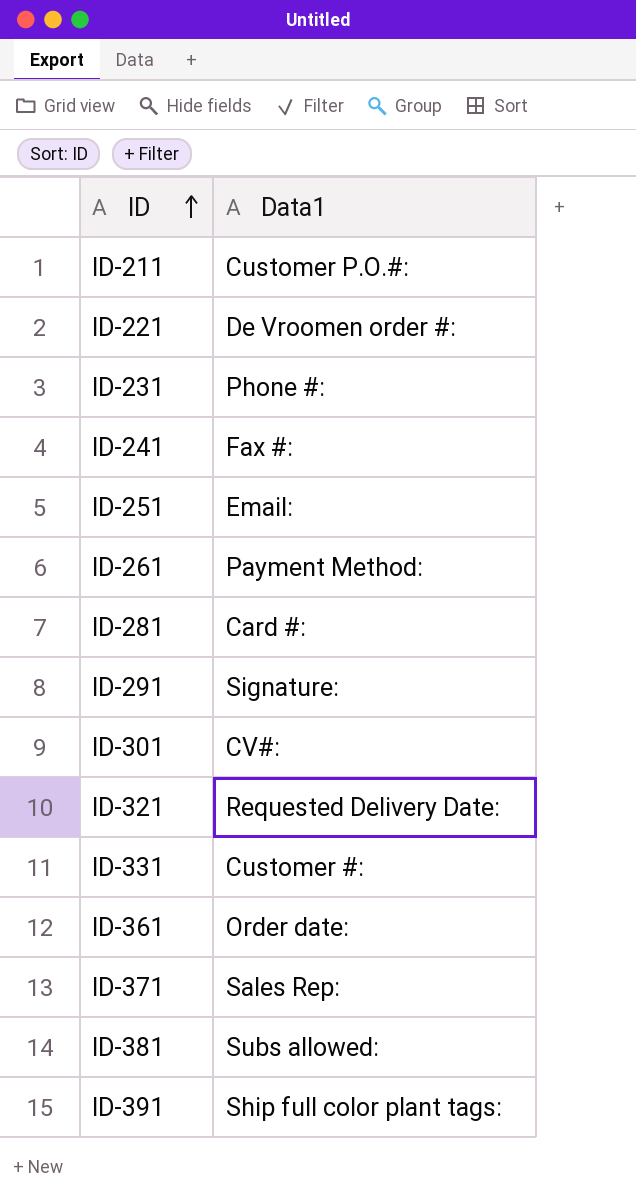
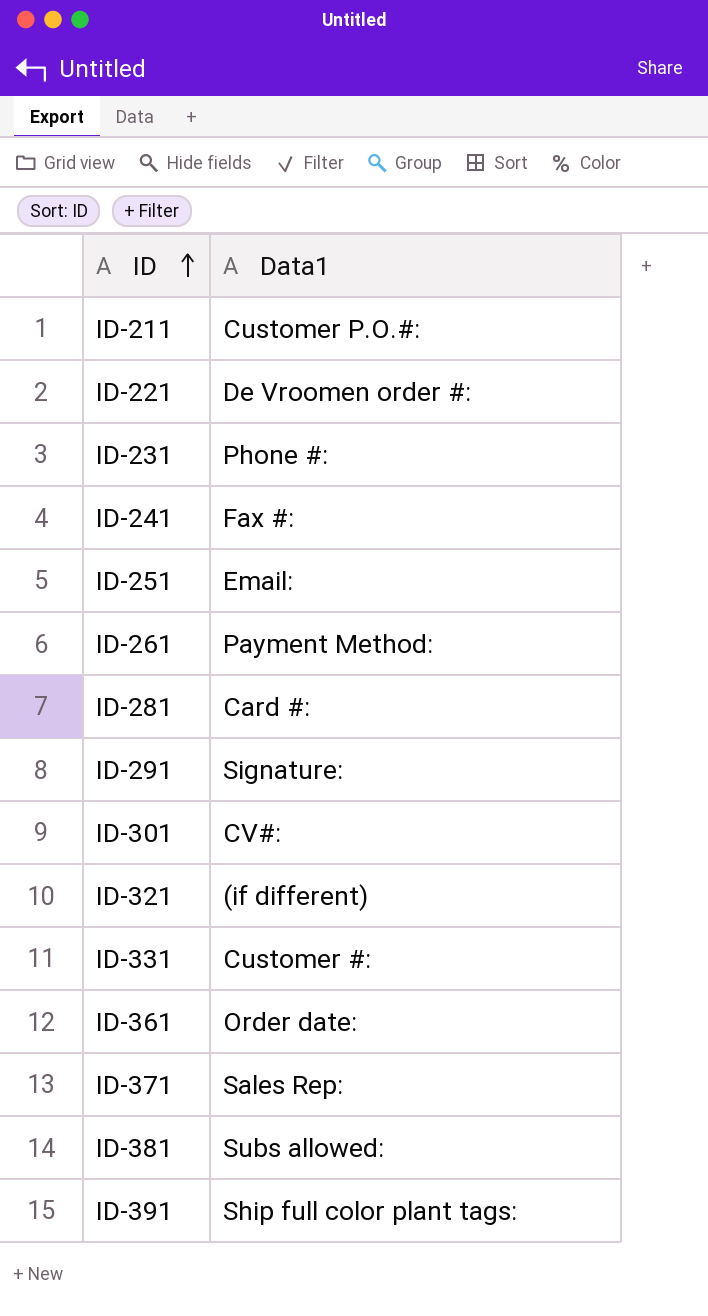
ID-321 | Data1: Requested Delivery Date: -> (if different)

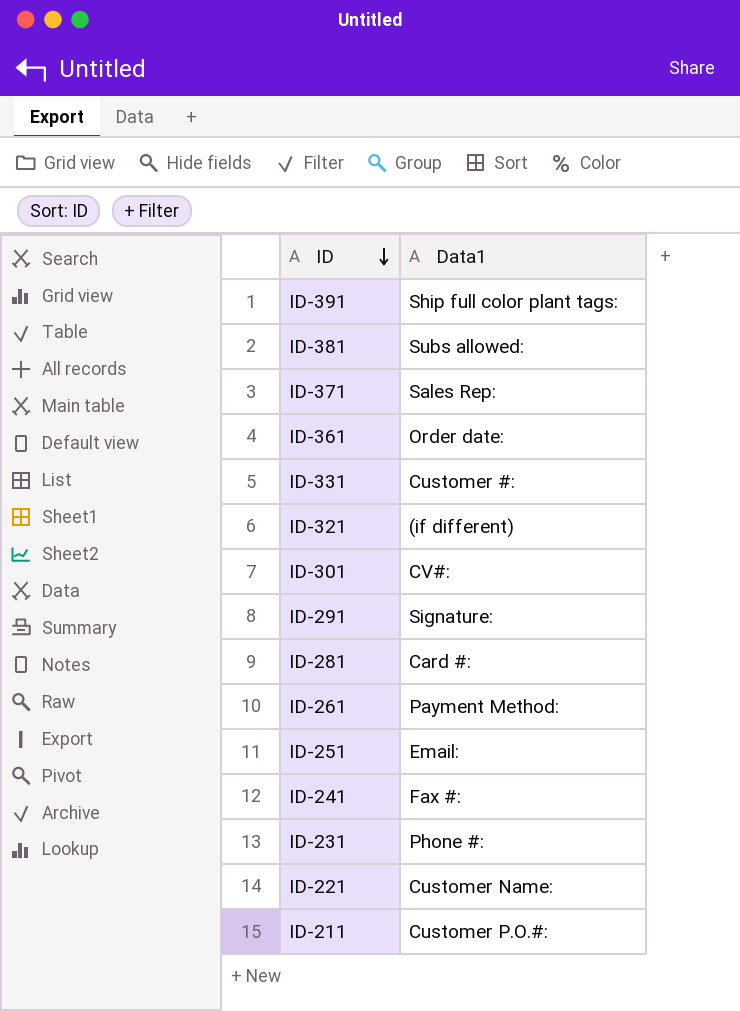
row order: ID ascending -> ID descending
ID-221 | Data1: De Vroomen order #: -> Customer Name:

